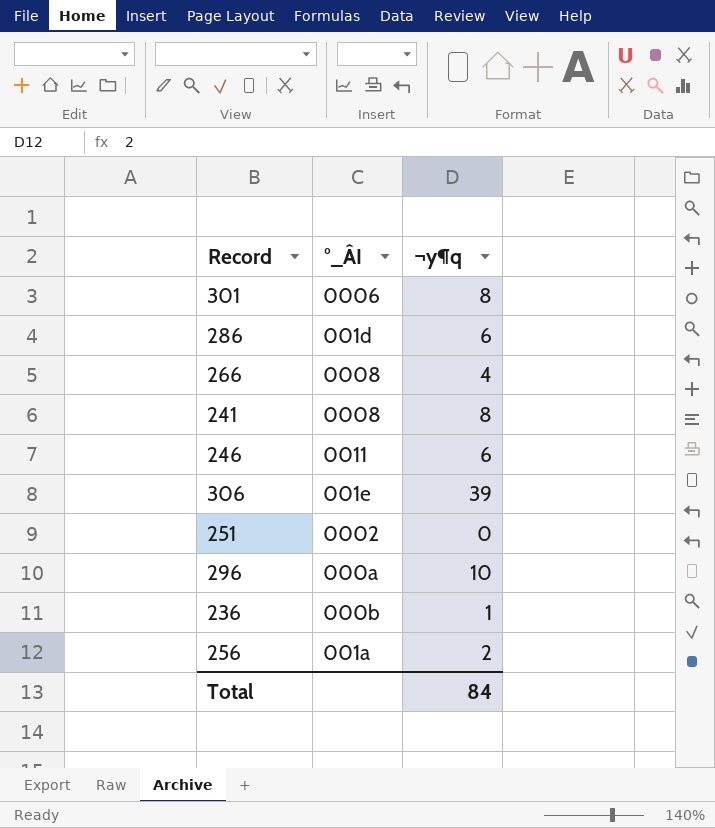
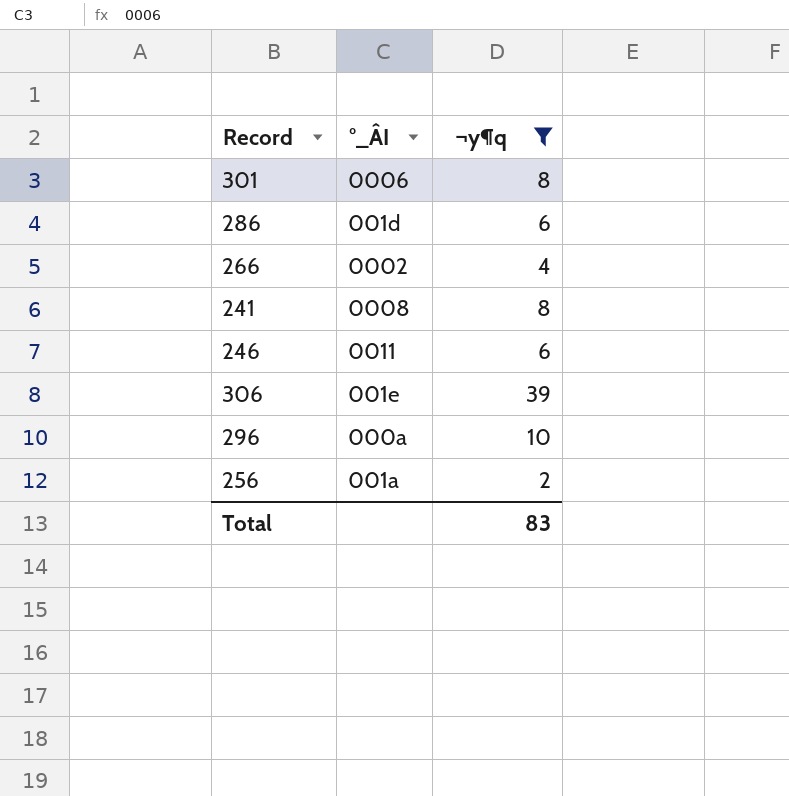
filter: none -> ¬y¶q >= 2
266 | °_ÂI: 0008 -> 0002
Total | ¬y¶q: 84 -> 83

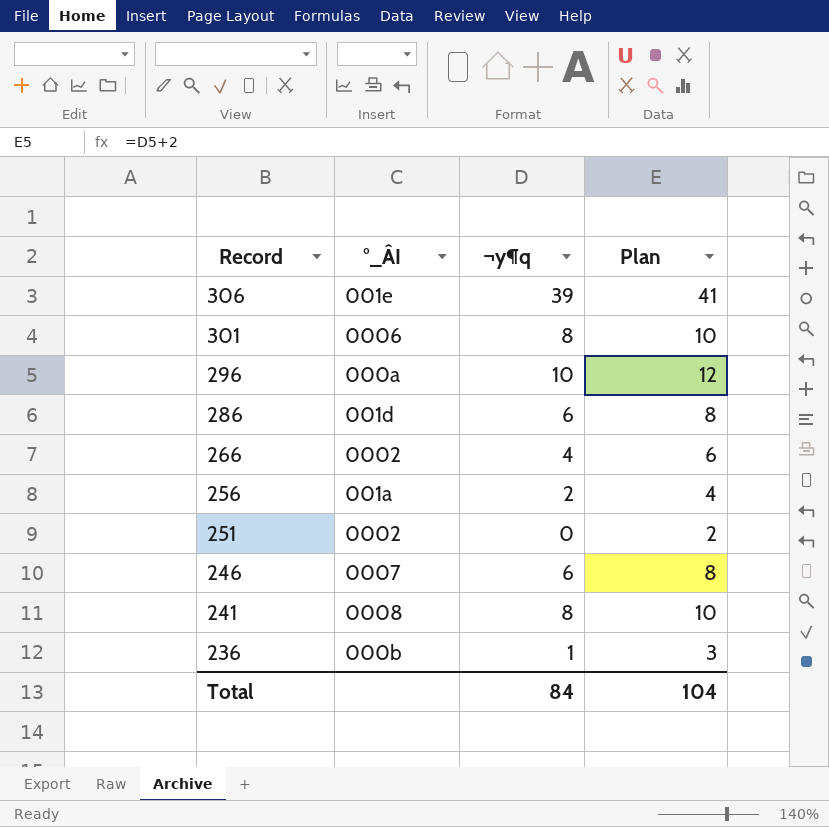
filter: ¬y¶q >= 2 -> none
row order: none -> Record descending
column Plan | formula: none -> [¬y¶q] + 2
246 | °_ÂI: 0011 -> 0007
Total | ¬y¶q: 83 -> 84

